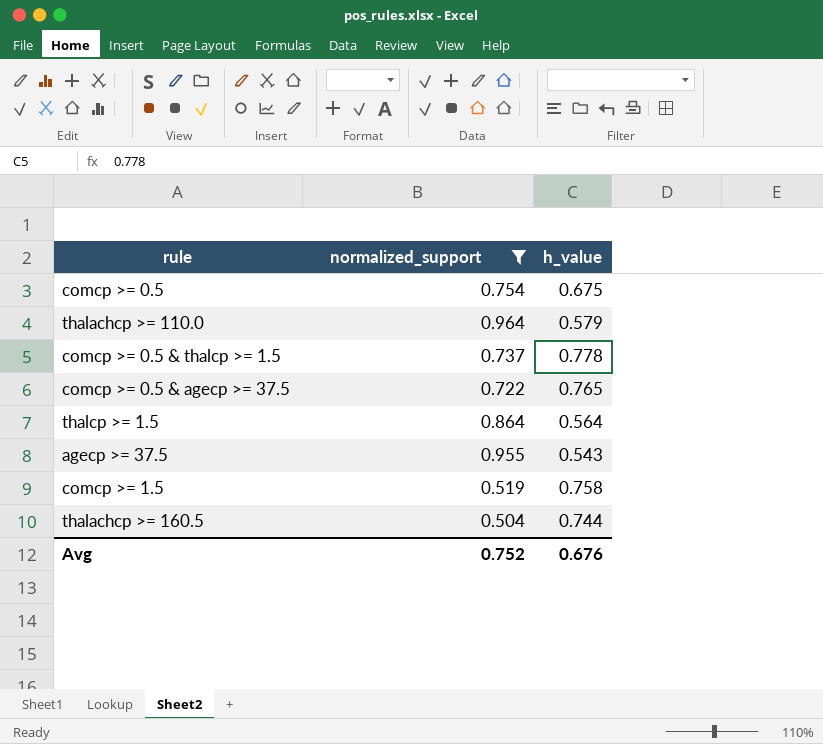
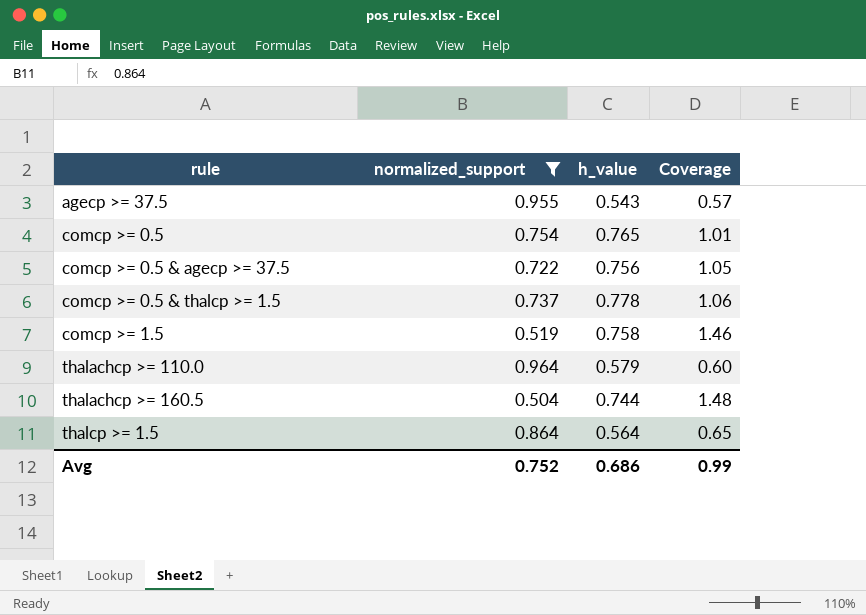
row order: none -> rule ascending
column Coverage | formula: none -> [h_value] / [normalized_support]
comcp >= 0.5 | h_value: 0.675 -> 0.765
comcp >= 0.5 & agecp >= 37.5 | h_value: 0.765 -> 0.756
Avg | h_value: 0.676 -> 0.686

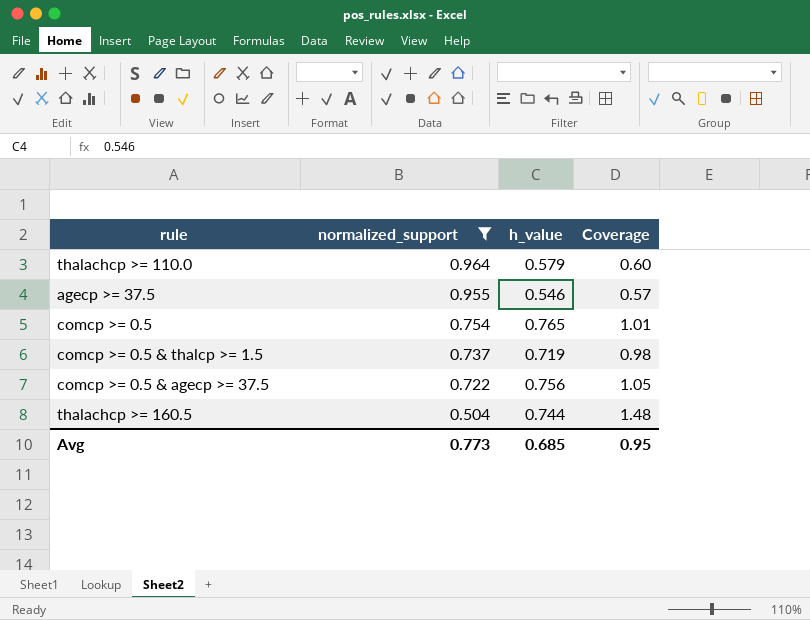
row order: rule ascending -> normalized_support descending
row comcp >= 1.5: 0.519 | 0.758 | 1.46 -> none
row thalcp >= 1.5: 0.864 | 0.564 | 0.65 -> none
agecp >= 37.5 | h_value: 0.543 -> 0.546
comcp >= 0.5 & thalcp >= 1.5 | h_value: 0.778 -> 0.719
comcp >= 0.5 & thalcp >= 1.5 | Coverage: 1.06 -> 0.98
Avg | normalized_support: 0.752 -> 0.773
Avg | h_value: 0.686 -> 0.685
Avg | Coverage: 0.99 -> 0.95

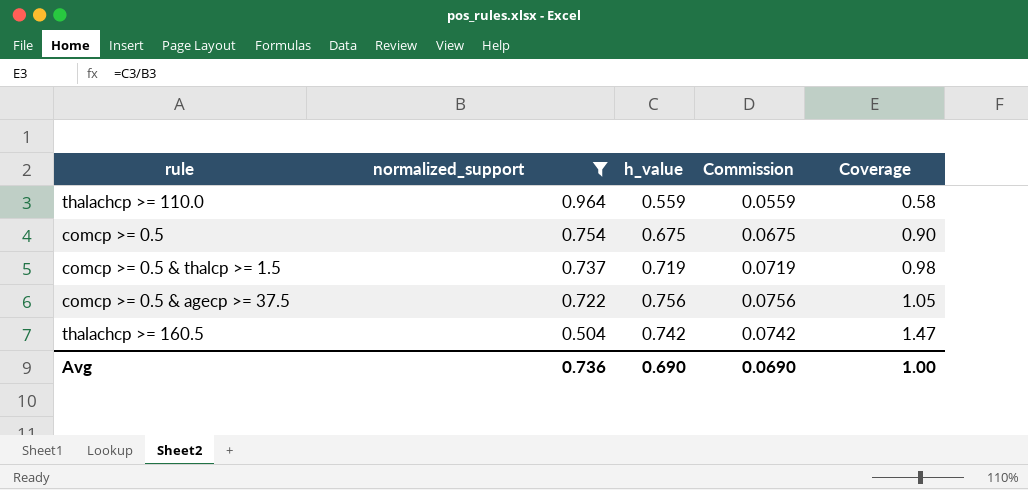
column Commission | formula: none -> [h_value] * 0.1
row agecp >= 37.5: 0.955 | 0.546 | 0.57 -> none
thalachcp >= 110.0 | h_value: 0.579 -> 0.559
thalachcp >= 110.0 | Coverage: 0.60 -> 0.58
comcp >= 0.5 | h_value: 0.765 -> 0.675
comcp >= 0.5 | Coverage: 1.01 -> 0.90
thalachcp >= 160.5 | h_value: 0.744 -> 0.742
thalachcp >= 160.5 | Coverage: 1.48 -> 1.47
Avg | normalized_support: 0.773 -> 0.736
Avg | h_value: 0.685 -> 0.690
Avg | Coverage: 0.95 -> 1.00

